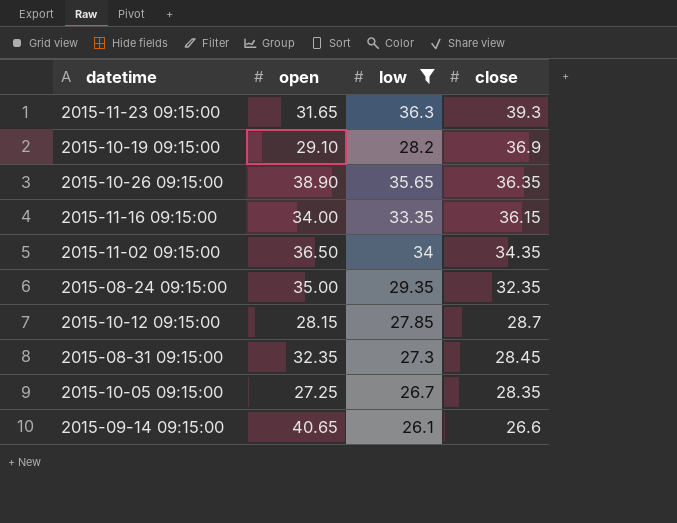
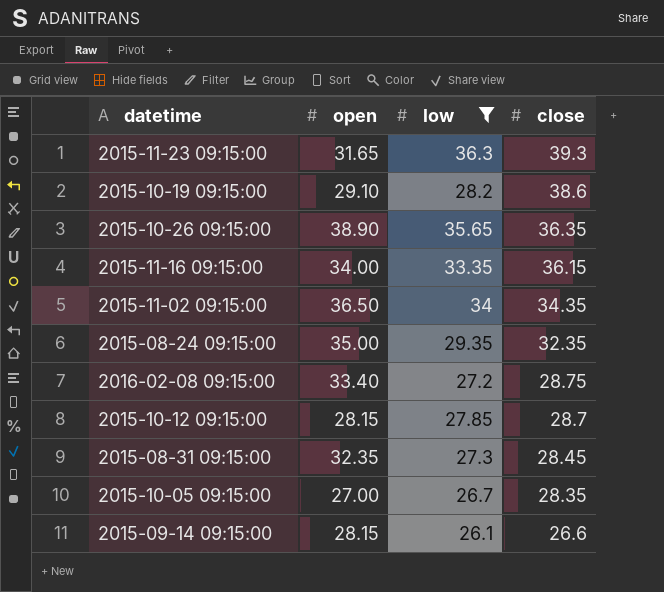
2015-10-19 09:15:00 | close: 36.9 -> 38.6
row 2016-02-08 09:15:00: none -> 33.40 | 27.2 | 28.75
2015-10-05 09:15:00 | open: 27.25 -> 27.00
2015-09-14 09:15:00 | open: 40.65 -> 28.15

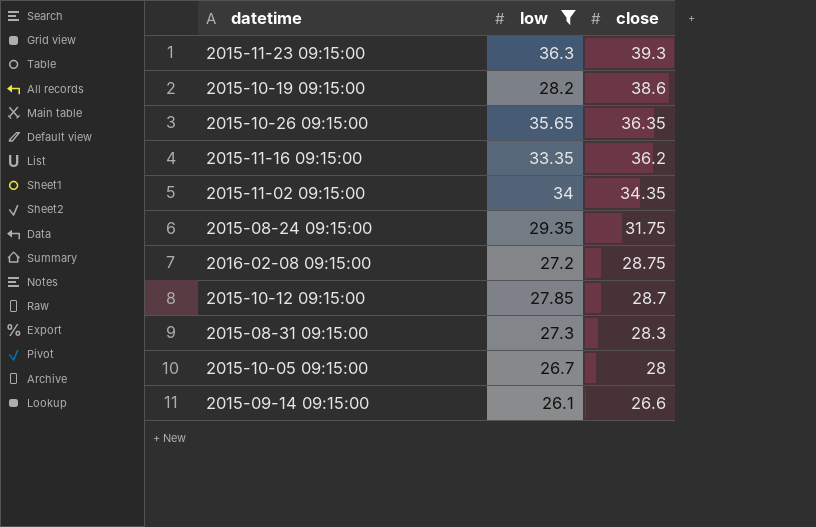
column open | position: 2 -> none
2015-11-16 09:15:00 | close: 36.15 -> 36.2
2015-08-24 09:15:00 | close: 32.35 -> 31.75
2015-08-31 09:15:00 | close: 28.45 -> 28.3
2015-10-05 09:15:00 | close: 28.35 -> 28

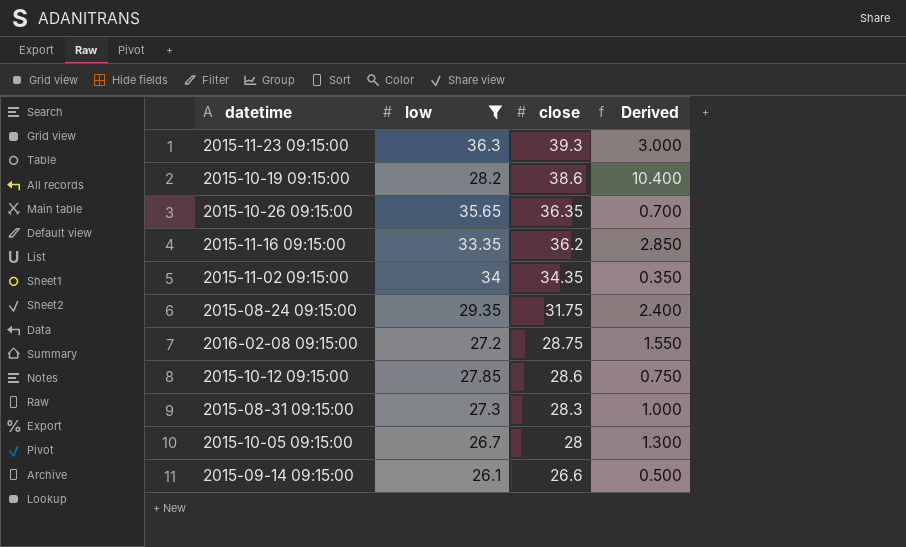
column Derived | formula: none -> [close] - [low]
2015-10-12 09:15:00 | close: 28.7 -> 28.6

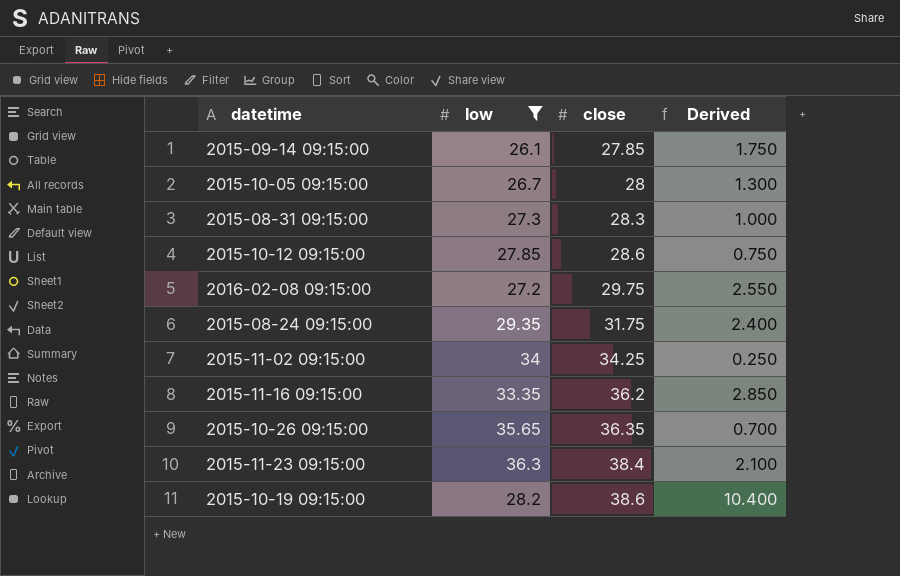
row order: close descending -> close ascending
2015-09-14 09:15:00 | close: 26.6 -> 27.85
2015-09-14 09:15:00 | Derived: 0.500 -> 1.750
2016-02-08 09:15:00 | close: 28.75 -> 29.75
2016-02-08 09:15:00 | Derived: 1.550 -> 2.550
2015-11-02 09:15:00 | close: 34.35 -> 34.25
2015-11-02 09:15:00 | Derived: 0.350 -> 0.250
2015-11-23 09:15:00 | close: 39.3 -> 38.4
2015-11-23 09:15:00 | Derived: 3.000 -> 2.100

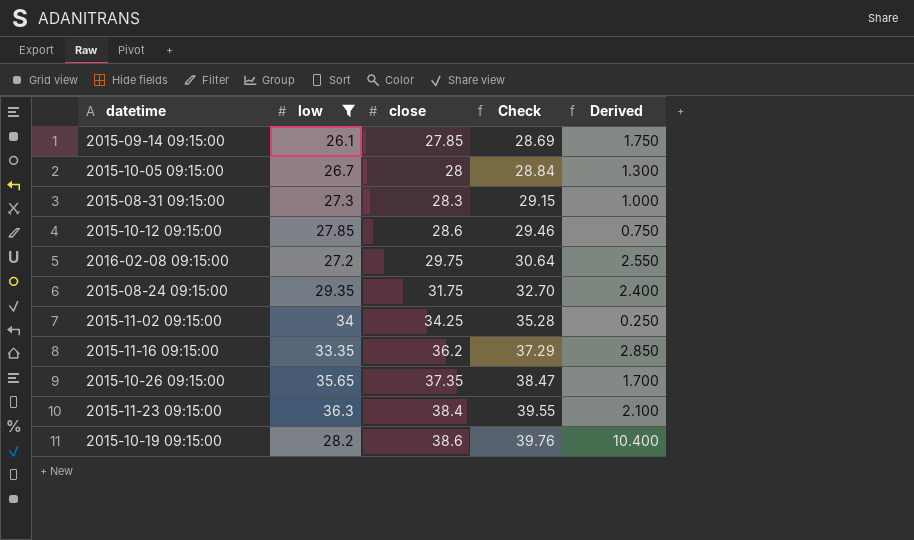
column Check | formula: none -> [close] * 1.03
2015-10-26 09:15:00 | close: 36.35 -> 37.35
2015-10-26 09:15:00 | Derived: 0.700 -> 1.700

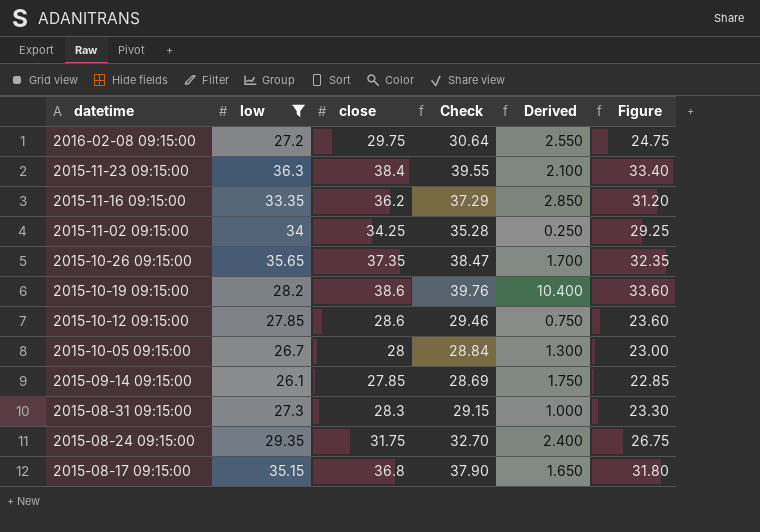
row order: close ascending -> datetime descending
column Figure | formula: none -> [close] - 5
row 2015-08-17 09:15:00: none -> 35.15 | 36.8 | 37.90 | 1.650 | 31.80

